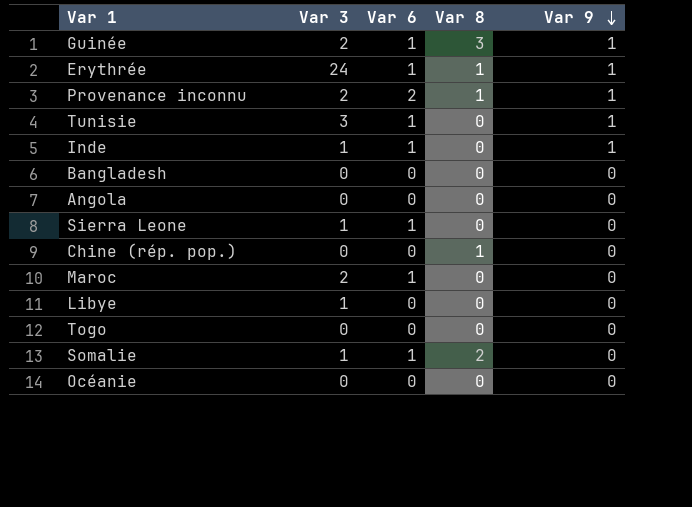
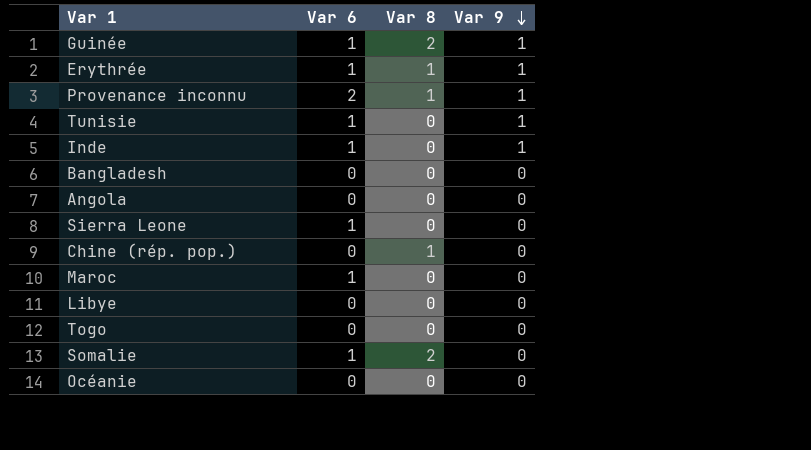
column Var 3 | position: 2 -> none
Guinée | Var 8: 3 -> 2

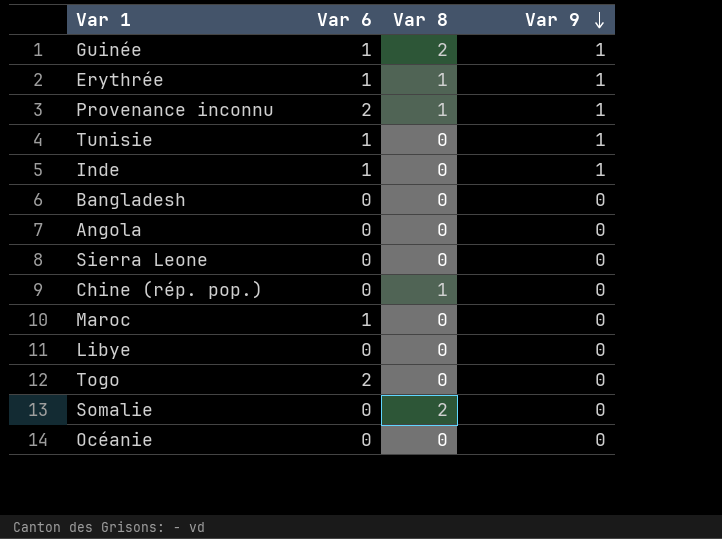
Sierra Leone | Var 6: 1 -> 0
Togo | Var 6: 0 -> 2
Somalie | Var 6: 1 -> 0

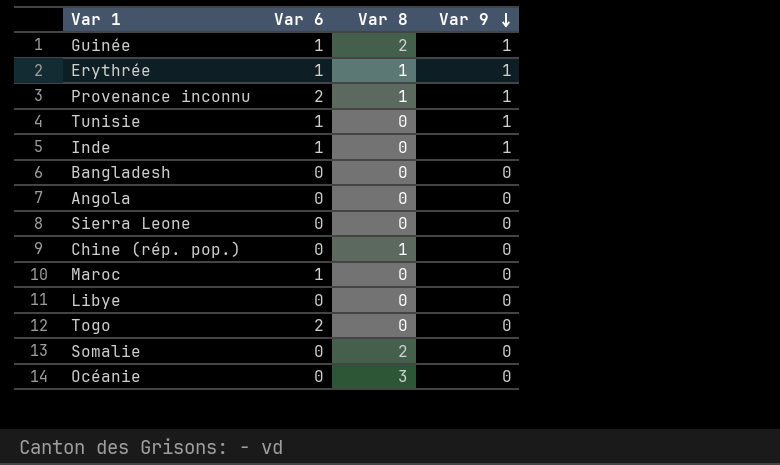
Océanie | Var 8: 0 -> 3

